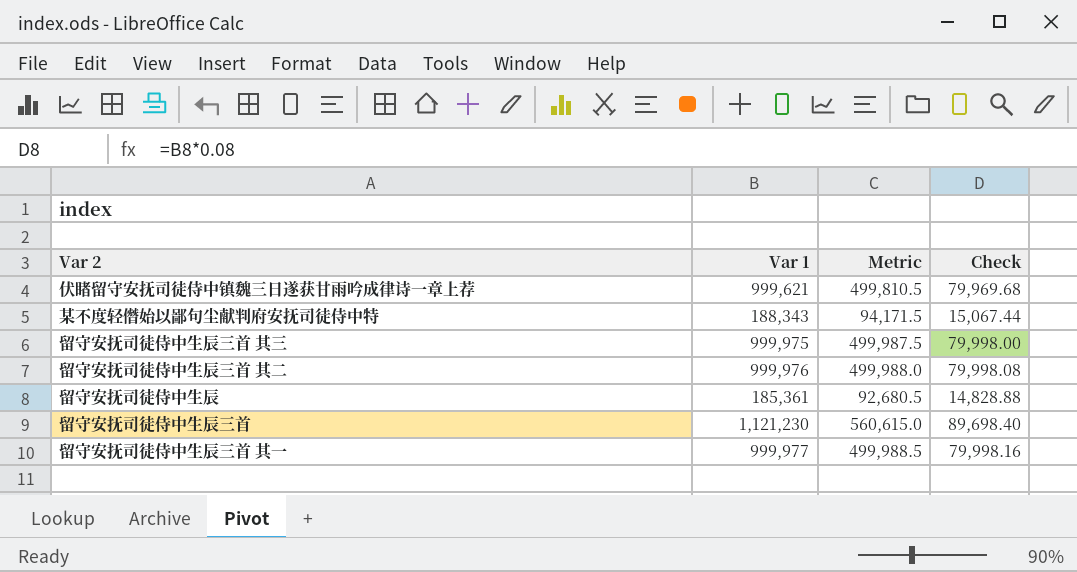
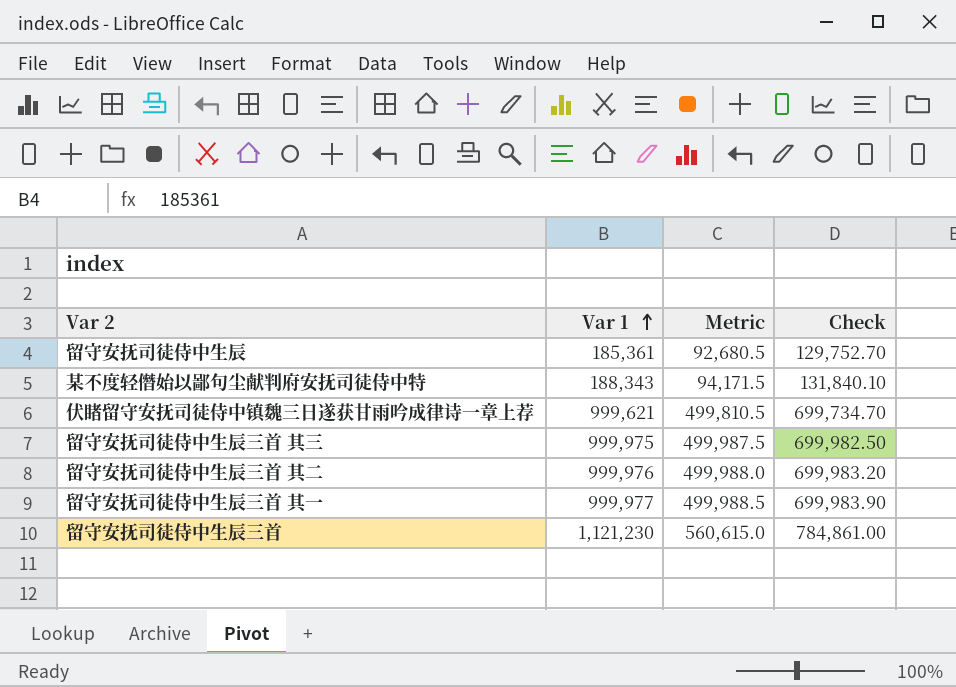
row order: none -> Var 1 ascending
column Check | formula: [Var 1] * 0.08 -> [Var 1] * 0.7

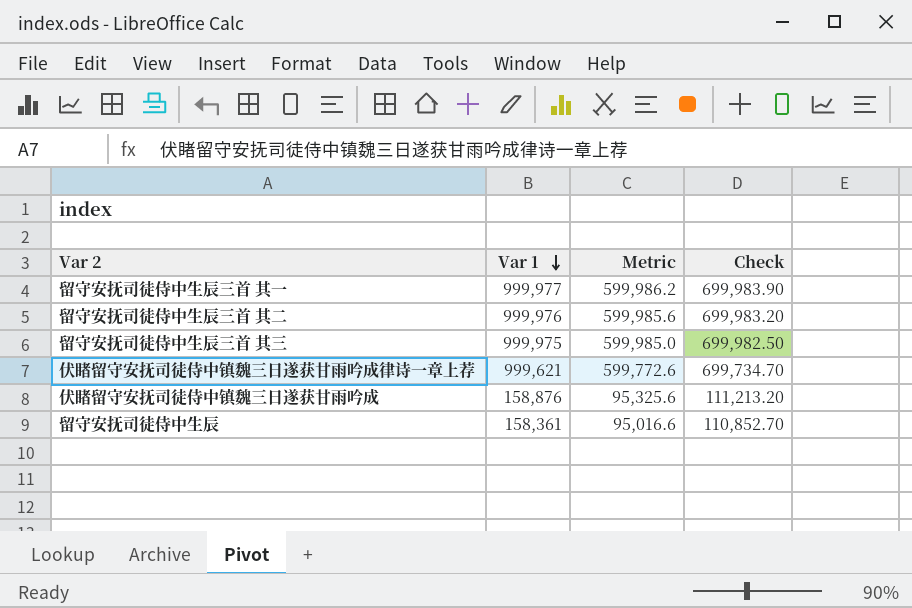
row order: Var 1 ascending -> Var 1 descending
column Metric | formula: [Var 1] * 0.5 -> [Var 1] * 0.6
row 某不度轻僭始以鄙句尘献判府安抚司徒侍中特: 188,343 | 94,171.5 | 131,840.10 -> none
row 留守安抚司徒侍中生辰三首: 1,121,230 | 560,615.0 | 784,861.00 -> none
row 伏睹留守安抚司徒侍中镇魏三日遂获甘雨吟成: none -> 158,876 | 95,325.6 | 111,213.20
留守安抚司徒侍中生辰 | Var 1: 185,361 -> 158,361
留守安抚司徒侍中生辰 | Check: 129,752.70 -> 110,852.70

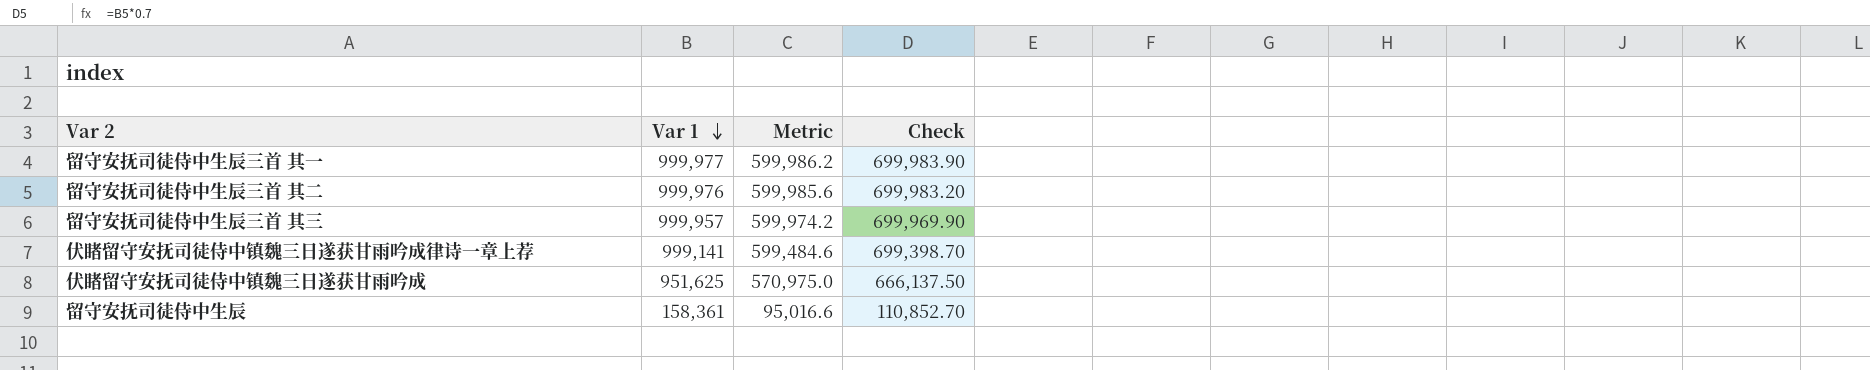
留守安抚司徒侍中生辰三首 其三 | Var 1: 999,975 -> 999,957
留守安抚司徒侍中生辰三首 其三 | Metric: 599,985.0 -> 599,974.2
留守安抚司徒侍中生辰三首 其三 | Check: 699,982.50 -> 699,969.90
伏睹留守安抚司徒侍中镇魏三日遂获甘雨吟成律诗一章上荐 | Var 1: 999,621 -> 999,141
伏睹留守安抚司徒侍中镇魏三日遂获甘雨吟成律诗一章上荐 | Metric: 599,772.6 -> 599,484.6
伏睹留守安抚司徒侍中镇魏三日遂获甘雨吟成律诗一章上荐 | Check: 699,734.70 -> 699,398.70
伏睹留守安抚司徒侍中镇魏三日遂获甘雨吟成 | Var 1: 158,876 -> 951,625
伏睹留守安抚司徒侍中镇魏三日遂获甘雨吟成 | Metric: 95,325.6 -> 570,975.0
伏睹留守安抚司徒侍中镇魏三日遂获甘雨吟成 | Check: 111,213.20 -> 666,137.50

